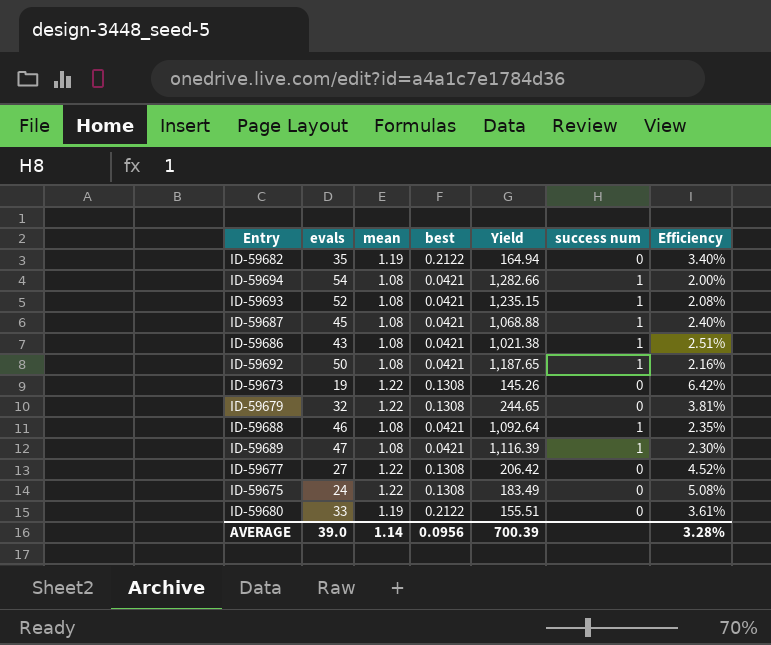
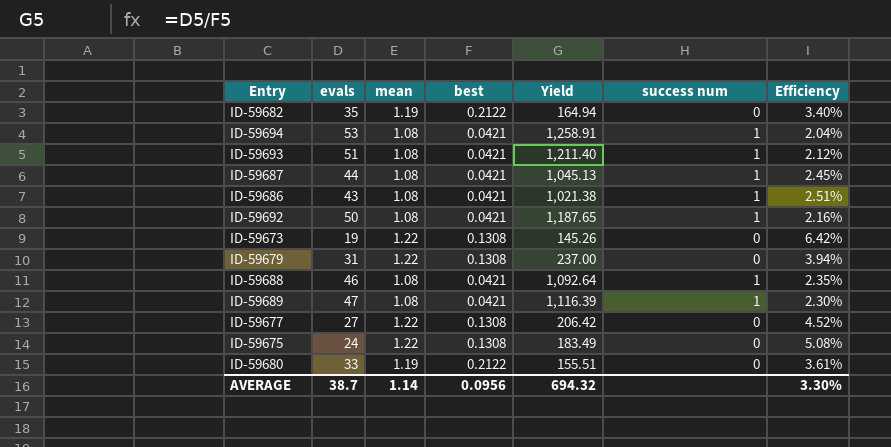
ID-59694 | evals: 54 -> 53
ID-59694 | Yield: 1,282.66 -> 1,258.91
ID-59694 | Efficiency: 2.00% -> 2.04%
ID-59693 | evals: 52 -> 51
ID-59693 | Yield: 1,235.15 -> 1,211.40
ID-59693 | Efficiency: 2.08% -> 2.12%
ID-59687 | evals: 45 -> 44
ID-59687 | Yield: 1,068.88 -> 1,045.13
ID-59687 | Efficiency: 2.40% -> 2.45%
ID-59679 | evals: 32 -> 31
ID-59679 | Yield: 244.65 -> 237.00
ID-59679 | Efficiency: 3.81% -> 3.94%
AVERAGE | evals: 39.0 -> 38.7
AVERAGE | Yield: 700.39 -> 694.32
AVERAGE | Efficiency: 3.28% -> 3.30%

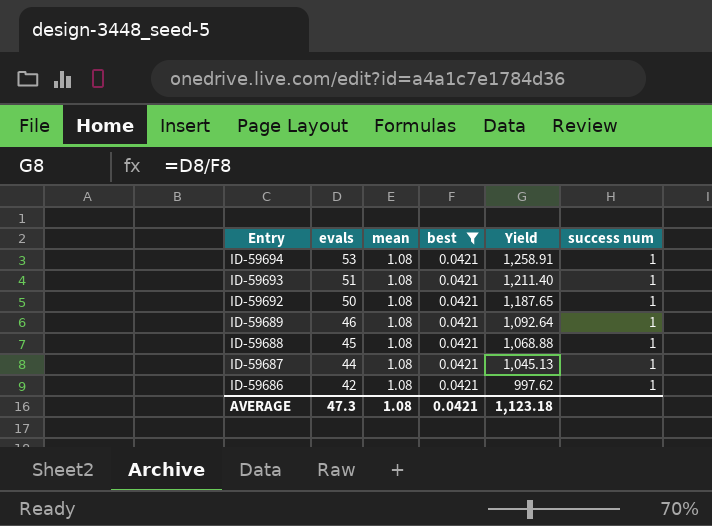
filter: none -> best = 0.0421
row order: none -> Entry descending
column Efficiency | formula: [mean] / [evals] -> none
ID-59689 | evals: 47 -> 46
ID-59689 | Yield: 1,116.39 -> 1,092.64
ID-59688 | evals: 46 -> 45
ID-59688 | Yield: 1,092.64 -> 1,068.88
ID-59686 | evals: 43 -> 42
ID-59686 | Yield: 1,021.38 -> 997.62
AVERAGE | evals: 38.7 -> 47.3
AVERAGE | mean: 1.14 -> 1.08
AVERAGE | best: 0.0956 -> 0.0421
AVERAGE | Yield: 694.32 -> 1,123.18

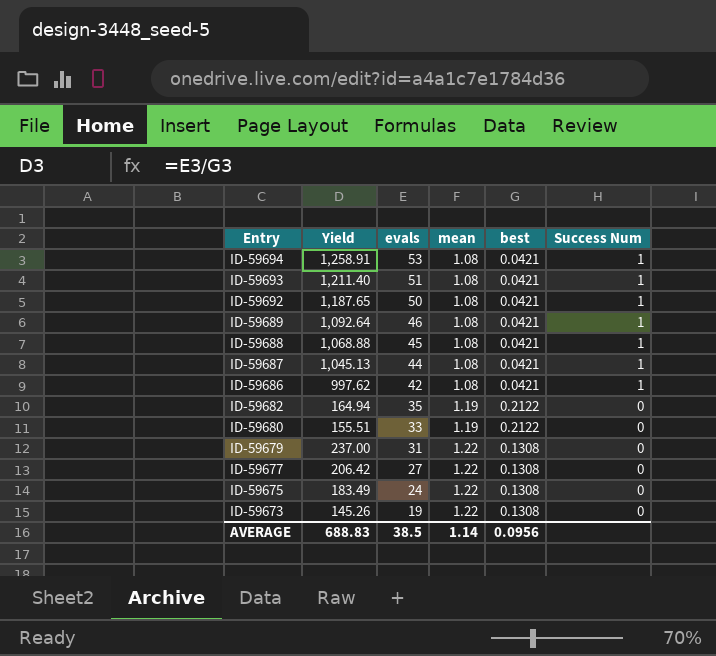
filter: best = 0.0421 -> none
column Yield | position: 5 -> 2
column name: success num -> Success Num
AVERAGE | Yield: 1,123.18 -> 688.83
AVERAGE | evals: 47.3 -> 38.5
AVERAGE | mean: 1.08 -> 1.14
AVERAGE | best: 0.0421 -> 0.0956

